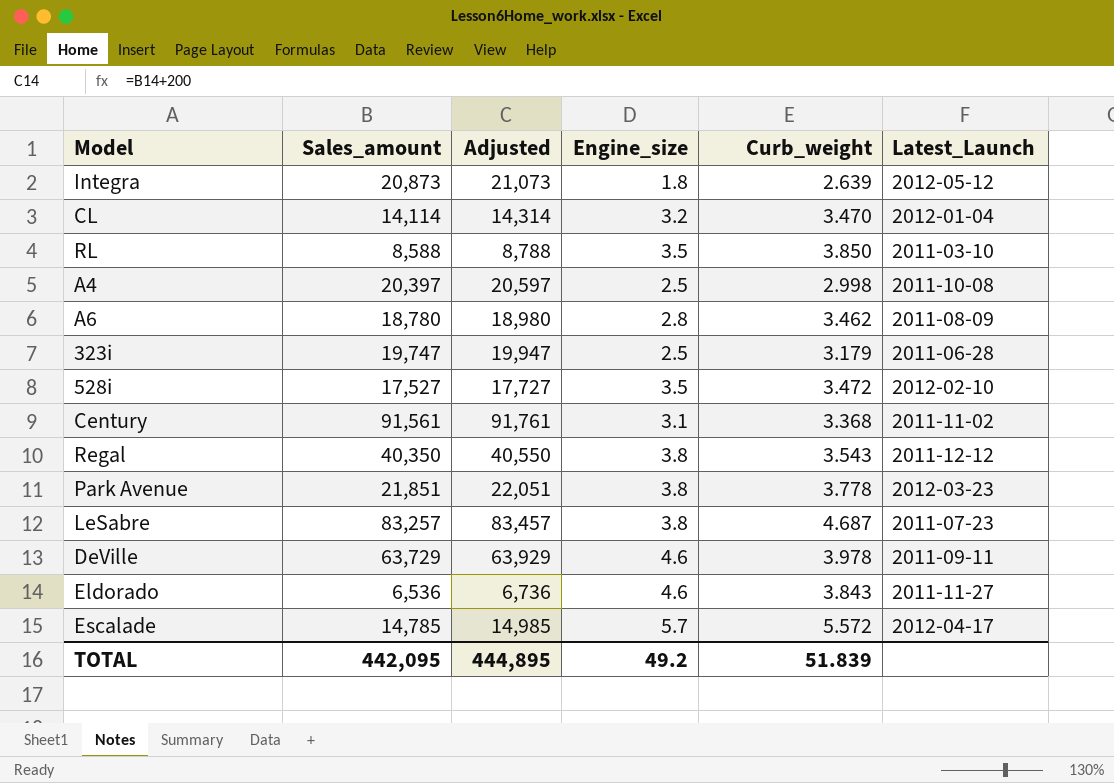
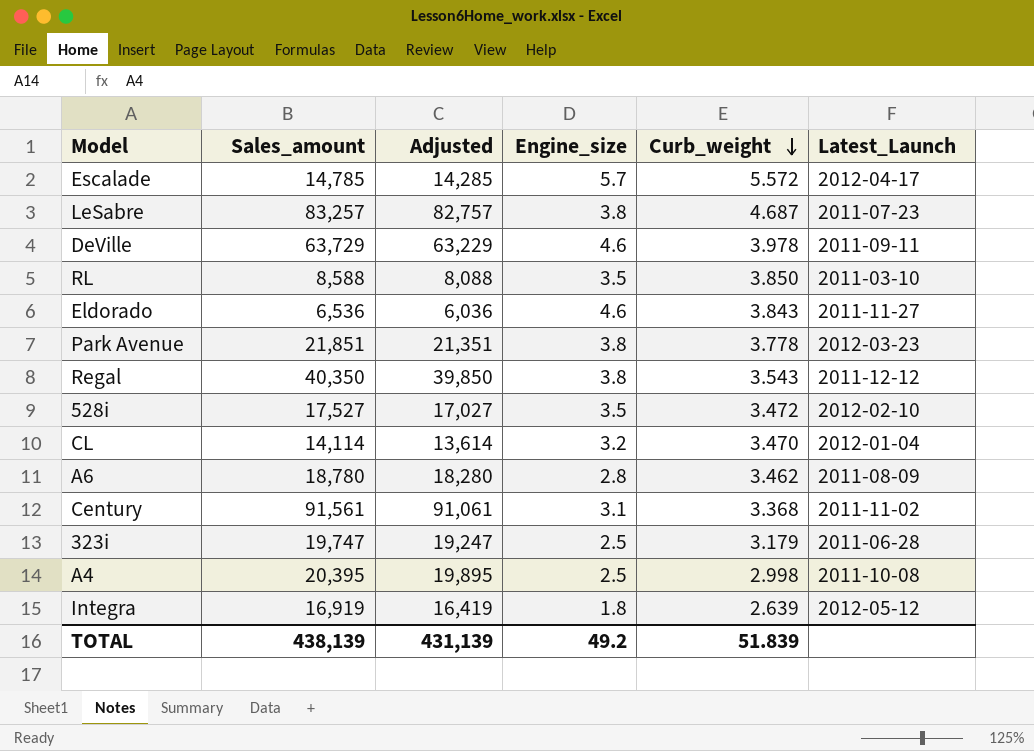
row order: none -> Curb_weight descending
column Adjusted | formula: [Sales_amount] + 200 -> [Sales_amount] - 500
A4 | Sales_amount: 20,397 -> 20,395
Integra | Sales_amount: 20,873 -> 16,919
TOTAL | Sales_amount: 442,095 -> 438,139
TOTAL | Adjusted: 444,895 -> 431,139

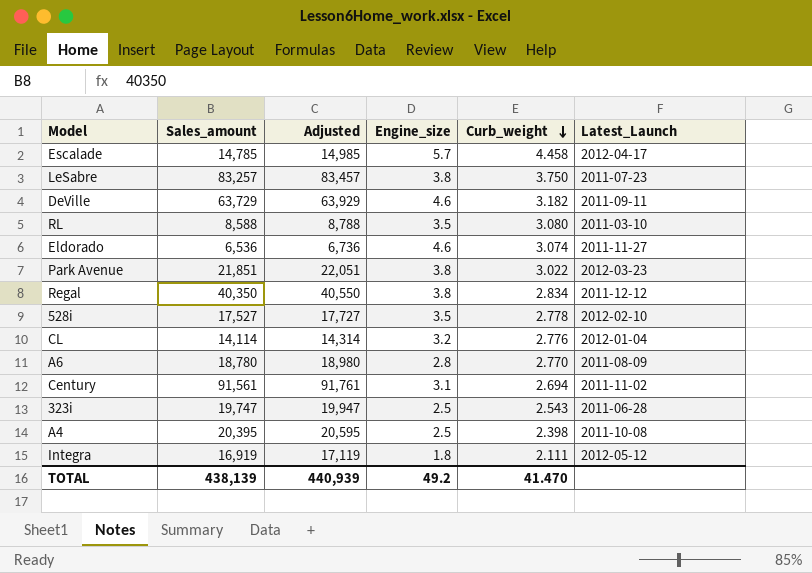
column Adjusted | formula: [Sales_amount] - 500 -> [Sales_amount] + 200
Escalade | Curb_weight: 5.572 -> 4.458
LeSabre | Curb_weight: 4.687 -> 3.750
DeVille | Curb_weight: 3.978 -> 3.182
RL | Curb_weight: 3.850 -> 3.080
Eldorado | Curb_weight: 3.843 -> 3.074
Park Avenue | Curb_weight: 3.778 -> 3.022
Regal | Curb_weight: 3.543 -> 2.834
528i | Curb_weight: 3.472 -> 2.778
CL | Curb_weight: 3.470 -> 2.776
A6 | Curb_weight: 3.462 -> 2.770
Century | Curb_weight: 3.368 -> 2.694
323i | Curb_weight: 3.179 -> 2.543
A4 | Curb_weight: 2.998 -> 2.398
Integra | Curb_weight: 2.639 -> 2.111
TOTAL | Adjusted: 431,139 -> 440,939
TOTAL | Curb_weight: 51.839 -> 41.470

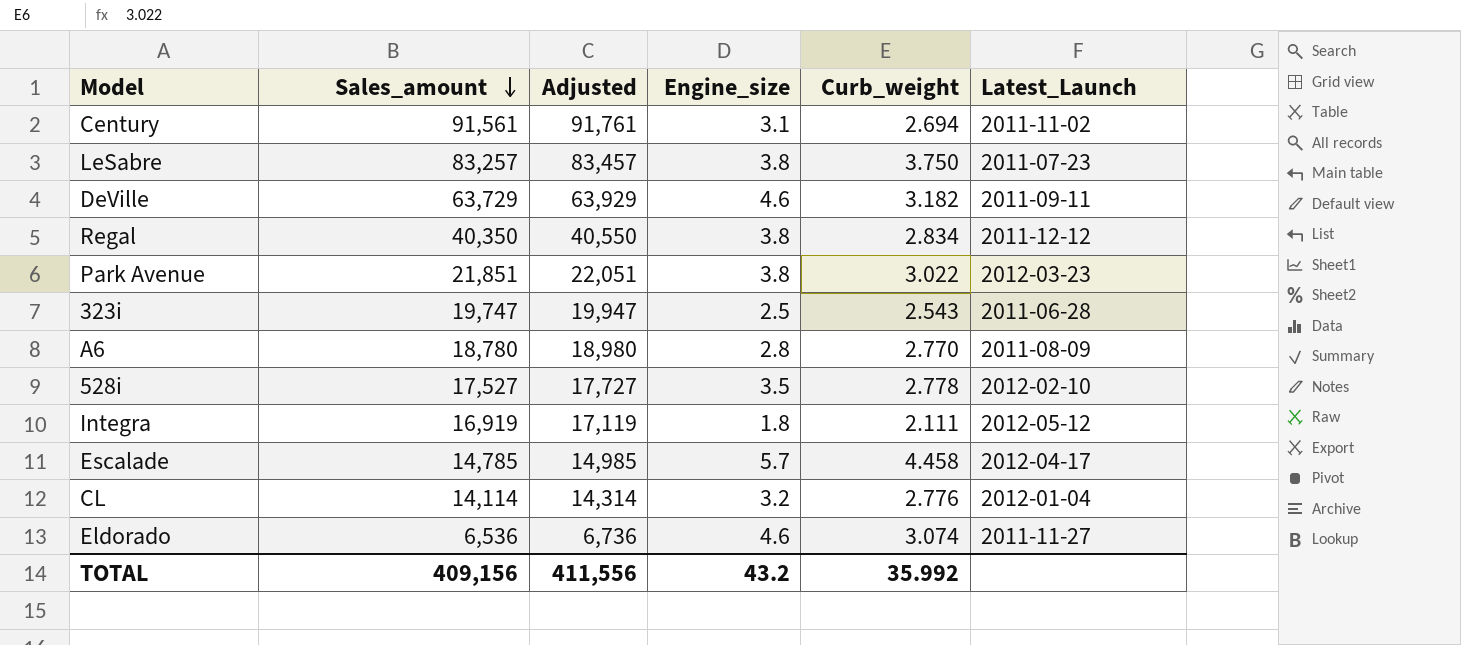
row order: Curb_weight descending -> Sales_amount descending
row RL: 8,588 | 8,788 | 3.5 | 3.080 | 2011-03-10 -> none
row A4: 20,395 | 20,595 | 2.5 | 2.398 | 2011-10-08 -> none
TOTAL | Sales_amount: 438,139 -> 409,156
TOTAL | Adjusted: 440,939 -> 411,556
TOTAL | Engine_size: 49.2 -> 43.2
TOTAL | Curb_weight: 41.470 -> 35.992

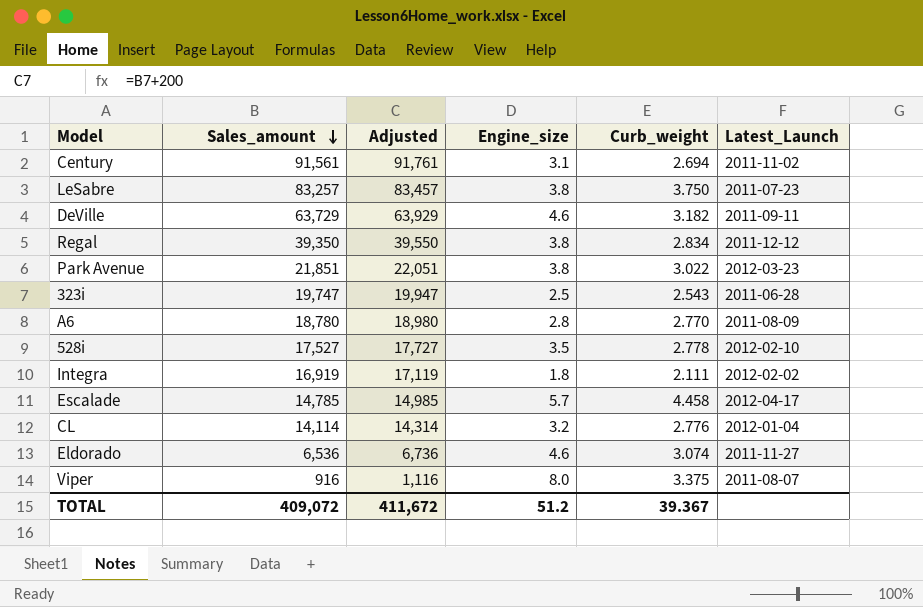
Regal | Sales_amount: 40,350 -> 39,350
Regal | Adjusted: 40,550 -> 39,550
Integra | Latest_Launch: 2012-05-12 -> 2012-02-02
row Viper: none -> 916 | 1,116 | 8.0 | 3.375 | 2011-08-07
TOTAL | Sales_amount: 409,156 -> 409,072
TOTAL | Adjusted: 411,556 -> 411,672
TOTAL | Engine_size: 43.2 -> 51.2
TOTAL | Curb_weight: 35.992 -> 39.367

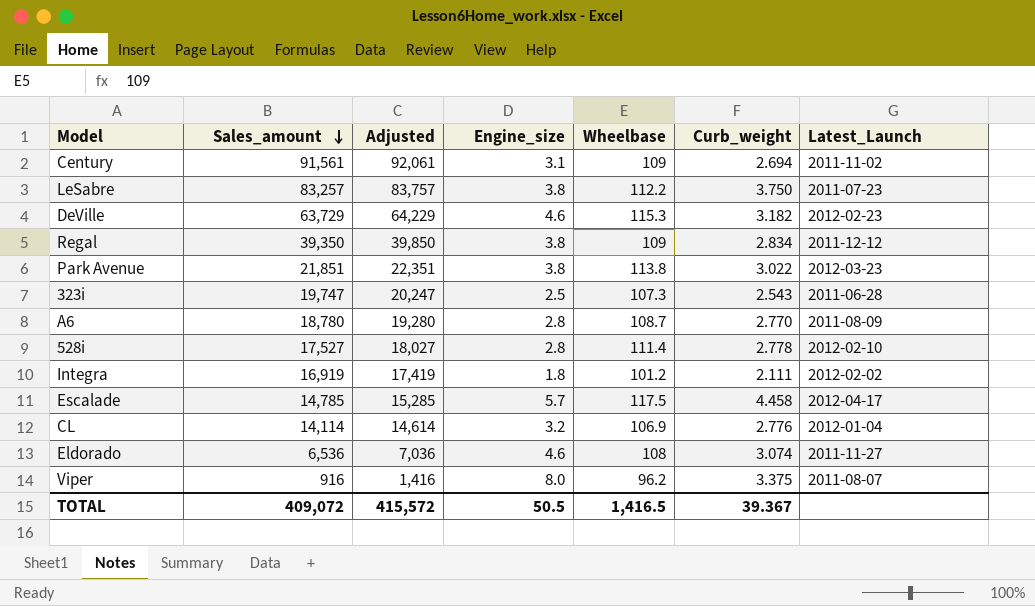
column Adjusted | formula: [Sales_amount] + 200 -> [Sales_amount] + 500
column Wheelbase | position: none -> 5
DeVille | Latest_Launch: 2011-09-11 -> 2012-02-23
528i | Engine_size: 3.5 -> 2.8
TOTAL | Adjusted: 411,672 -> 415,572
TOTAL | Engine_size: 51.2 -> 50.5

